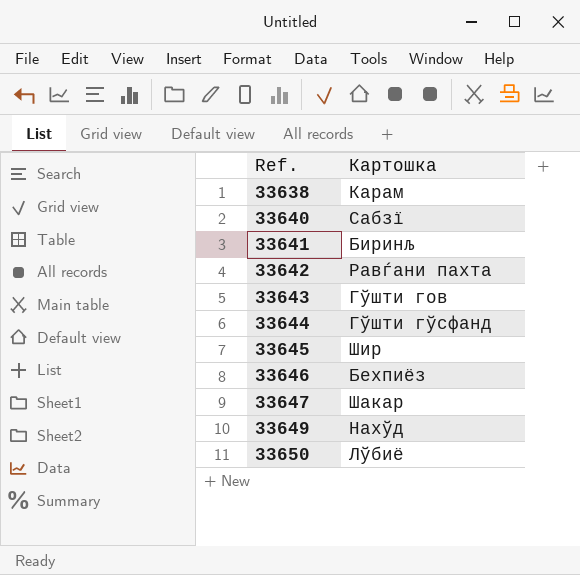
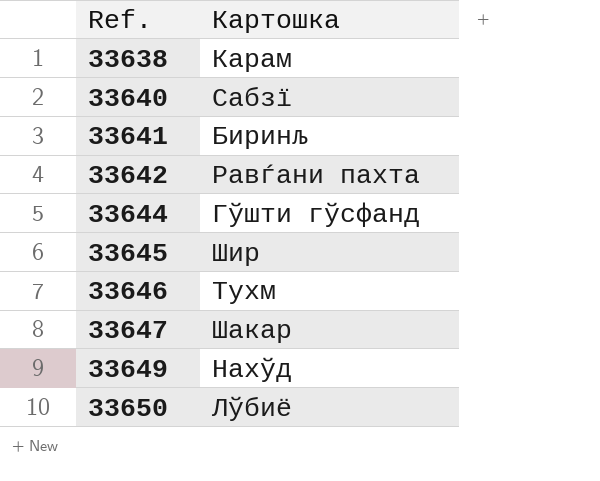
row 33643: Гўшти гов -> none
33646 | Картошка: Бехпиёз -> Тухм

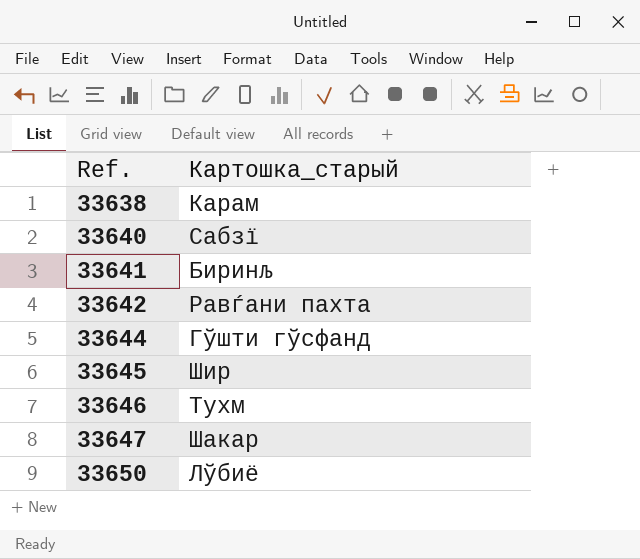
column name: Картошка -> Картошка_старый
row 33649: Нахўд -> none

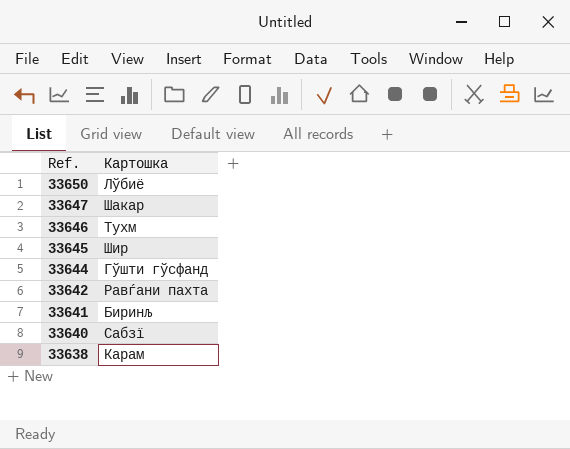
row order: Ref. ascending -> Ref. descending
column name: Картошка_старый -> Картошка

